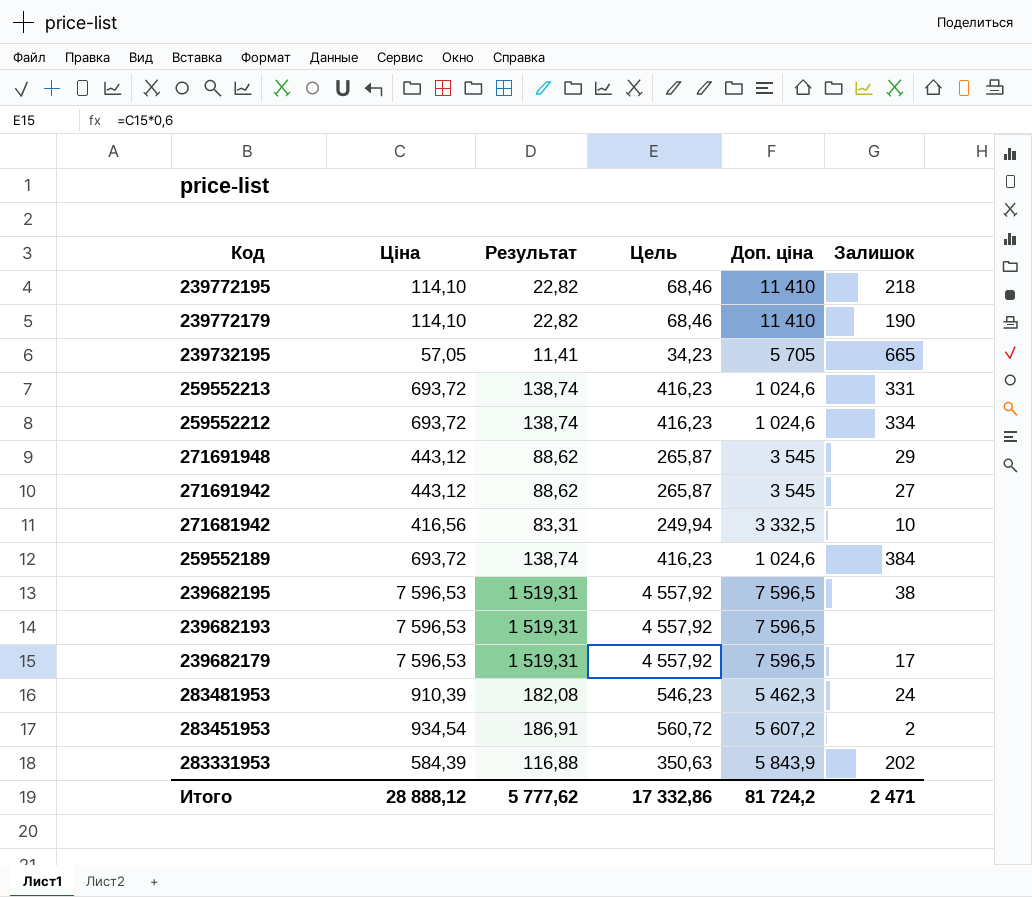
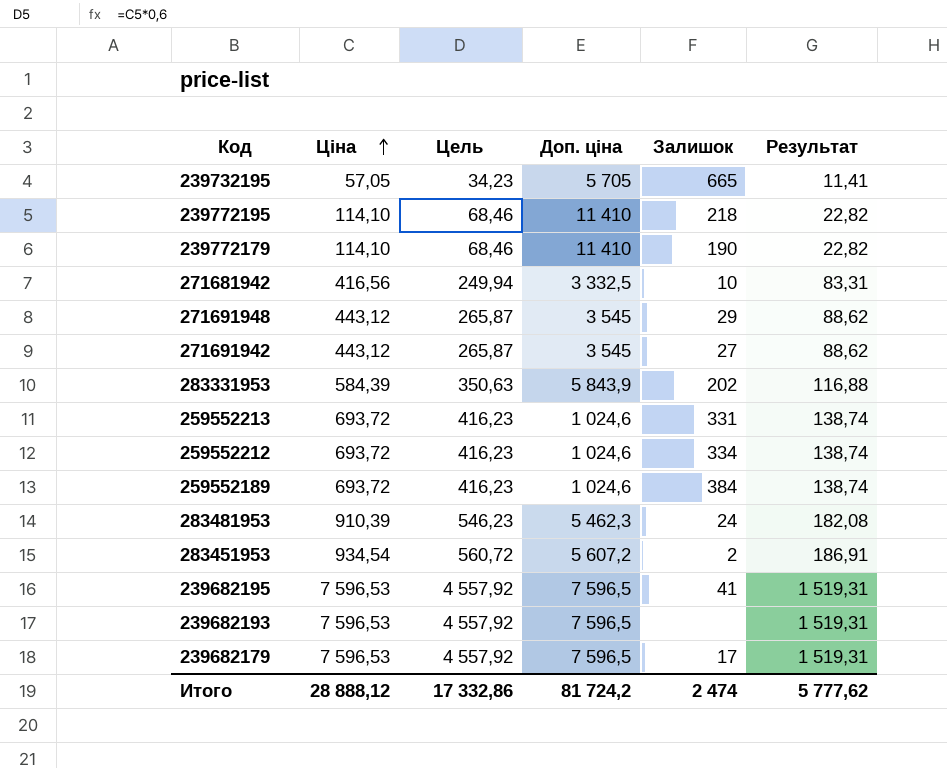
row order: none -> Ціна ascending
column Результат | position: 3 -> 6
239682195 | Залишок: 38 -> 41
Итого | Залишок: 2 471 -> 2 474

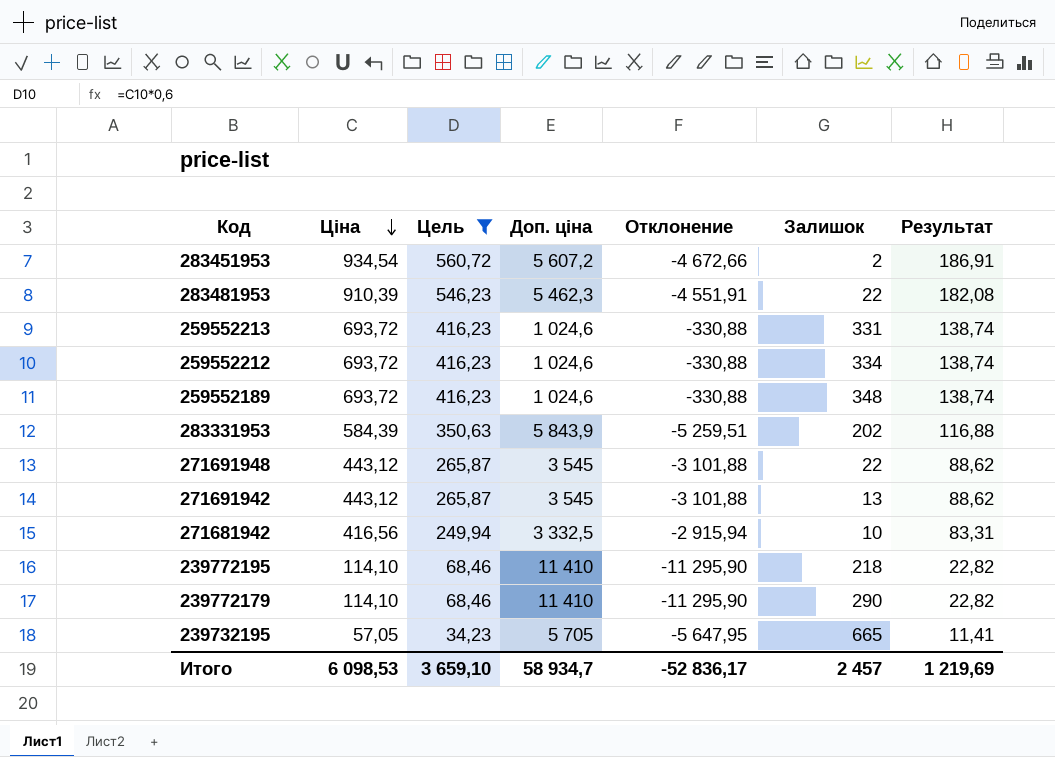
filter: none -> Цель != 4 557,92
row order: Ціна ascending -> Ціна descending
column Отклонение | formula: none -> [Ціна] - [Доп. ціна]
283481953 | Залишок: 24 -> 22
259552189 | Залишок: 384 -> 348
271691948 | Залишок: 29 -> 22
271691942 | Залишок: 27 -> 13
239772179 | Залишок: 190 -> 290
Итого | Ціна: 28 888,12 -> 6 098,53
Итого | Цель: 17 332,86 -> 3 659,10
Итого | Доп. ціна: 81 724,2 -> 58 934,7
Итого | Залишок: 2 474 -> 2 457
Итого | Результат: 5 777,62 -> 1 219,69

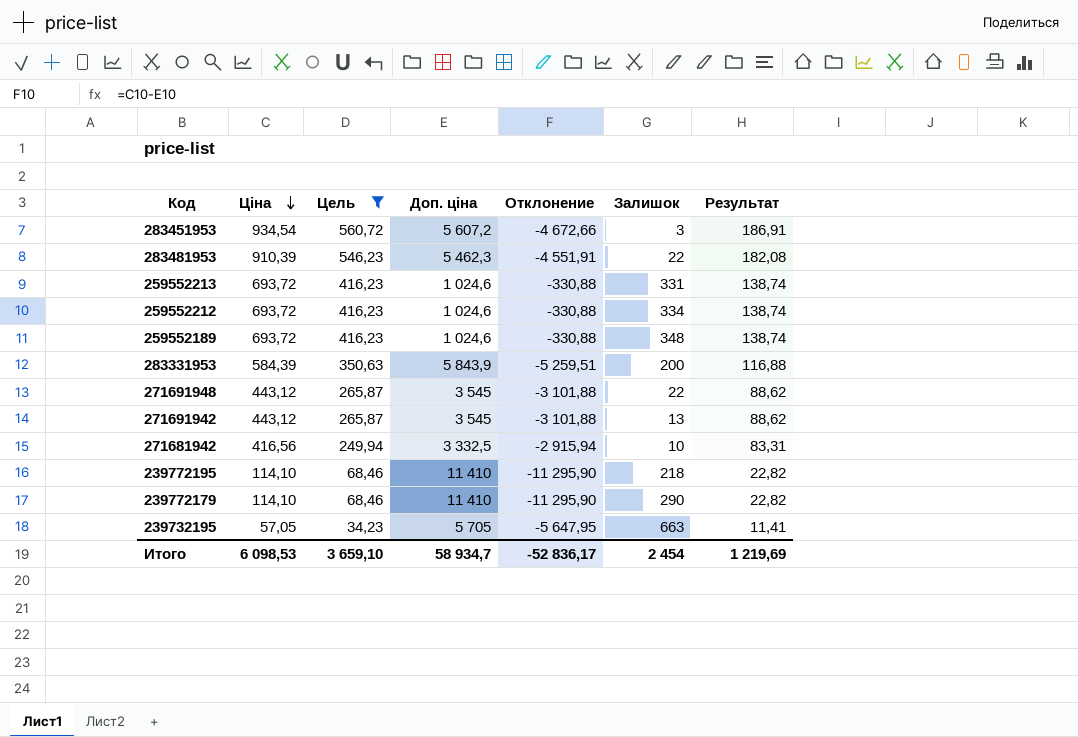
283451953 | Залишок: 2 -> 3
283331953 | Залишок: 202 -> 200
239732195 | Залишок: 665 -> 663
Итого | Залишок: 2 457 -> 2 454

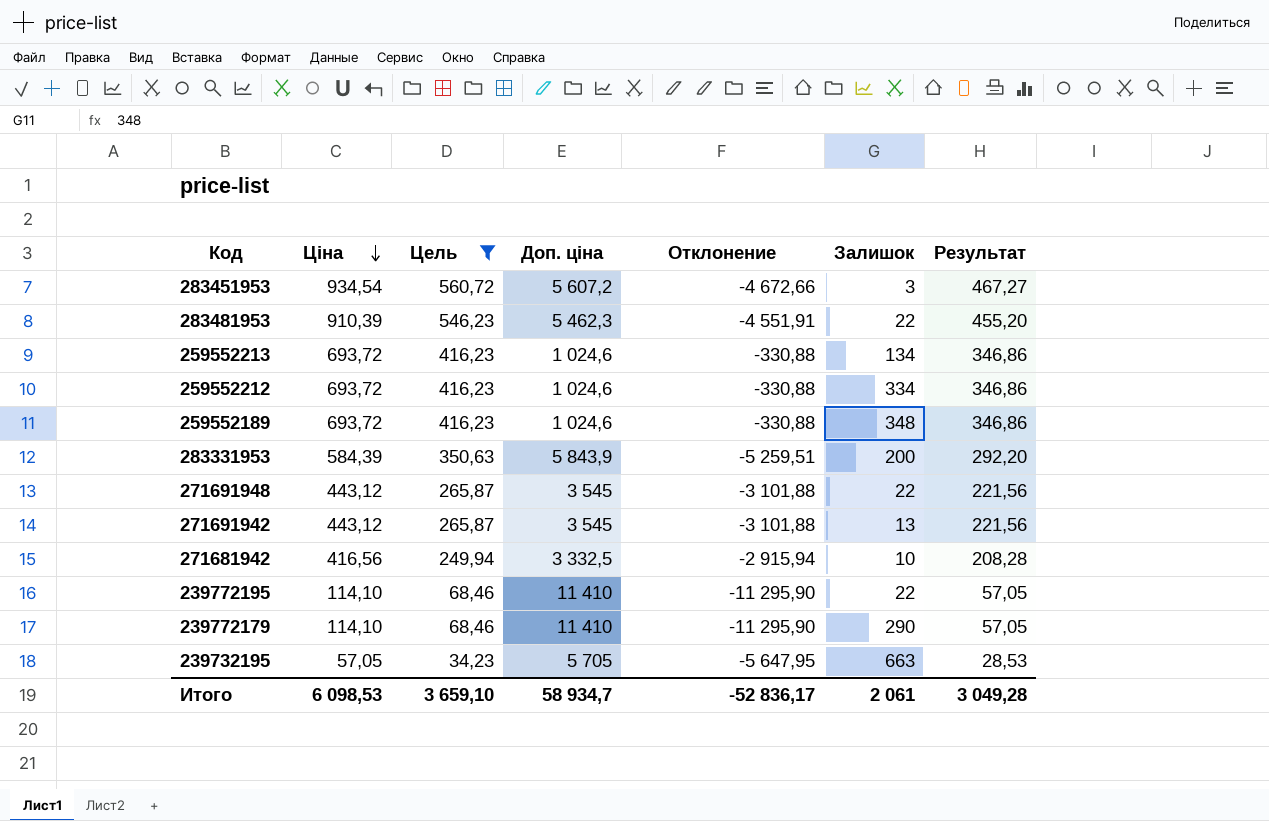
column Результат | formula: [Ціна] * 0,2 -> [Ціна] * 0,5
259552213 | Залишок: 331 -> 134
239772195 | Залишок: 218 -> 22
Итого | Залишок: 2 454 -> 2 061
Итого | Результат: 1 219,69 -> 3 049,28

